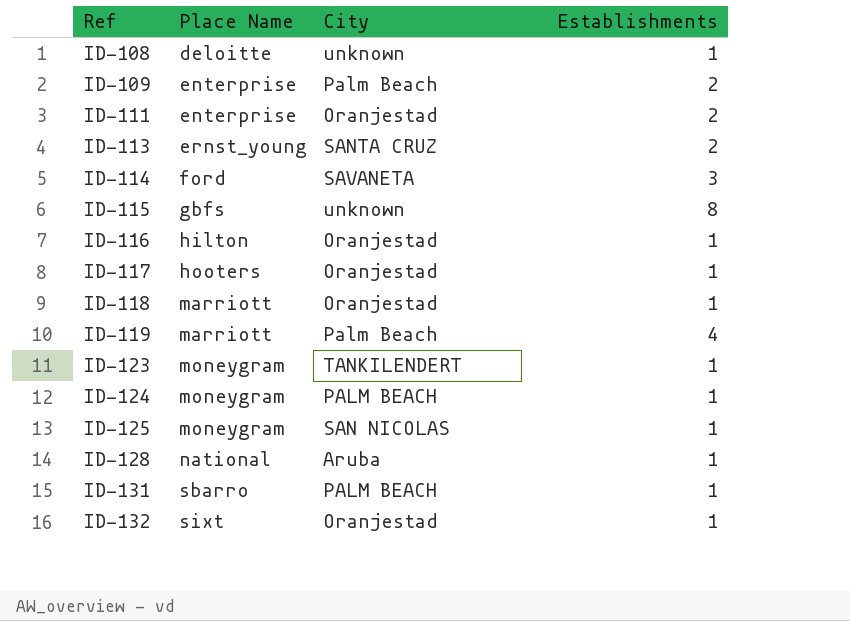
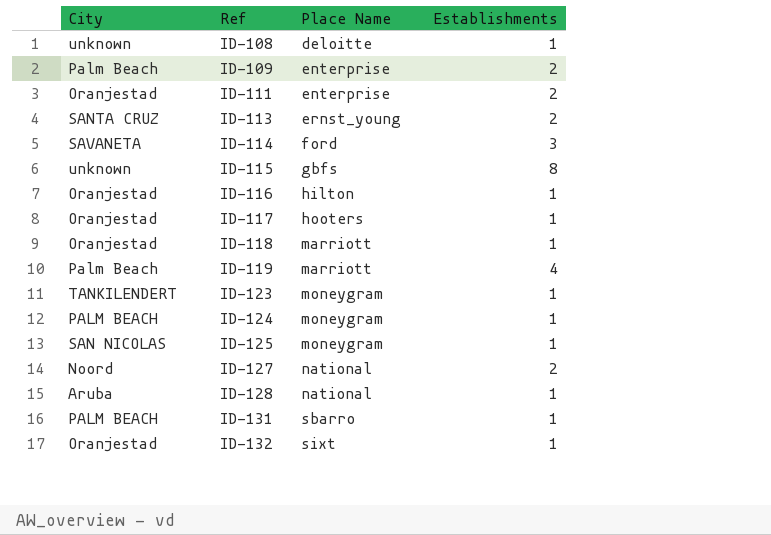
column City | position: 3 -> 1
row ID-127: none -> Noord | national | 2

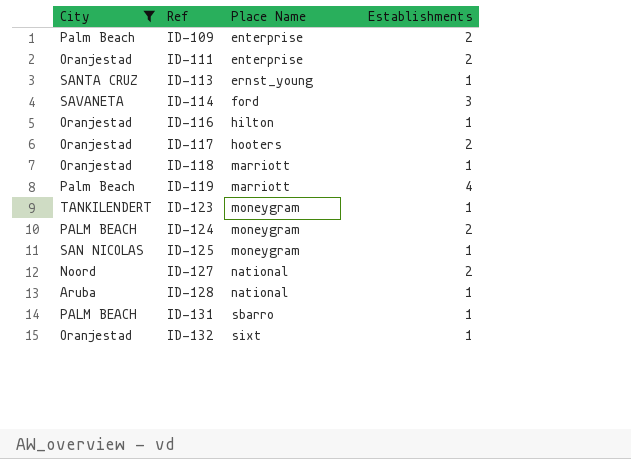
filter: none -> City != unknown
ID-113 | Establishments: 2 -> 1
ID-117 | Establishments: 1 -> 2
ID-124 | Establishments: 1 -> 2

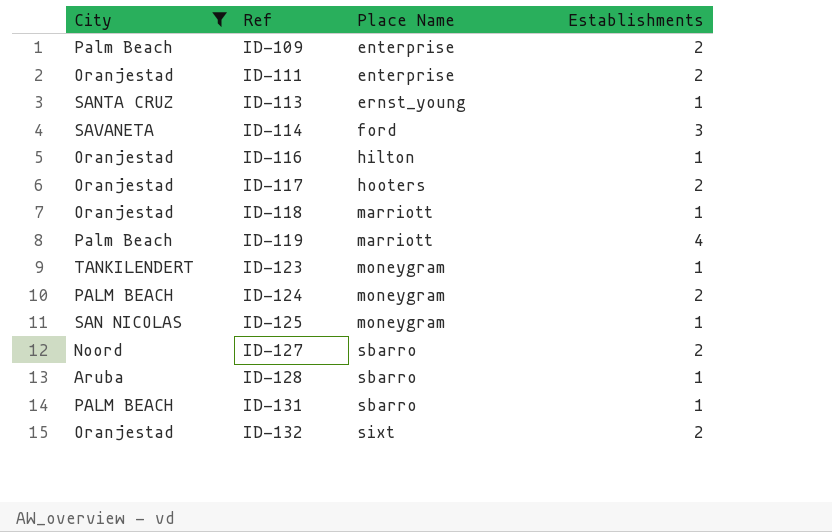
ID-127 | Place Name: national -> sbarro
ID-128 | Place Name: national -> sbarro
ID-132 | Establishments: 1 -> 2

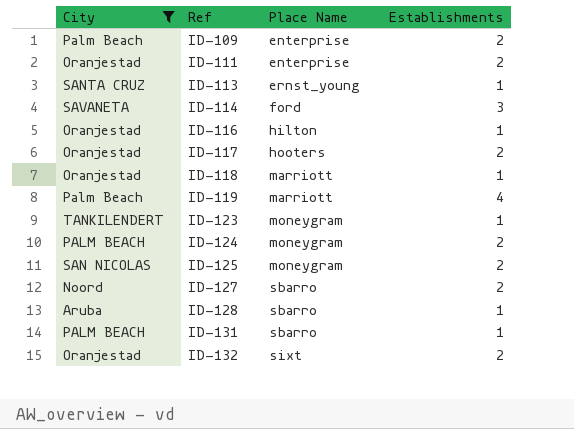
ID-125 | Establishments: 1 -> 2

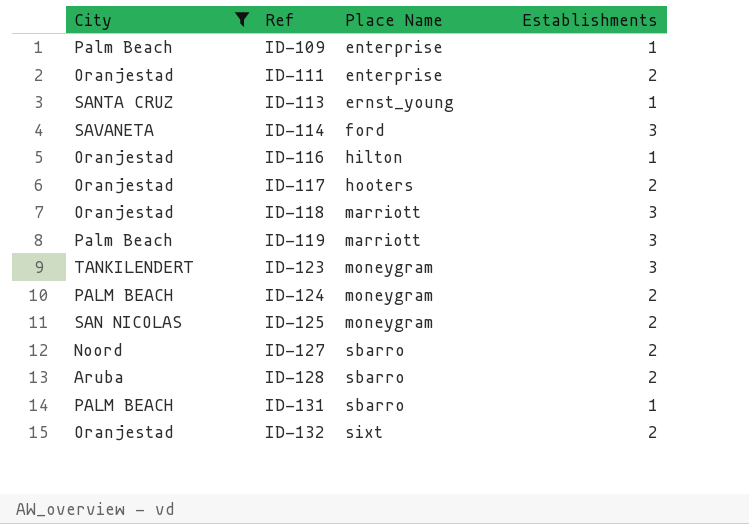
ID-109 | Establishments: 2 -> 1
ID-118 | Establishments: 1 -> 3
ID-119 | Establishments: 4 -> 3
ID-123 | Establishments: 1 -> 3
ID-128 | Establishments: 1 -> 2

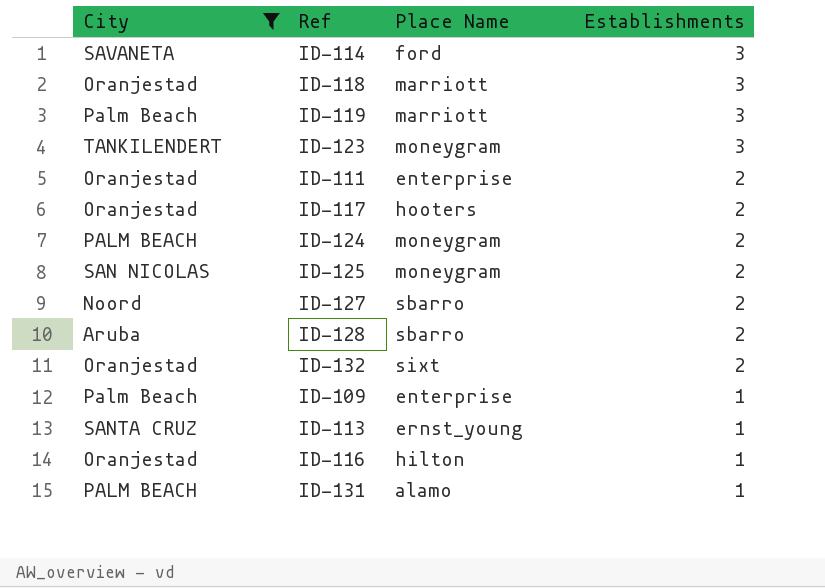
row order: Ref ascending -> Establishments descending
ID-131 | Place Name: sbarro -> alamo

